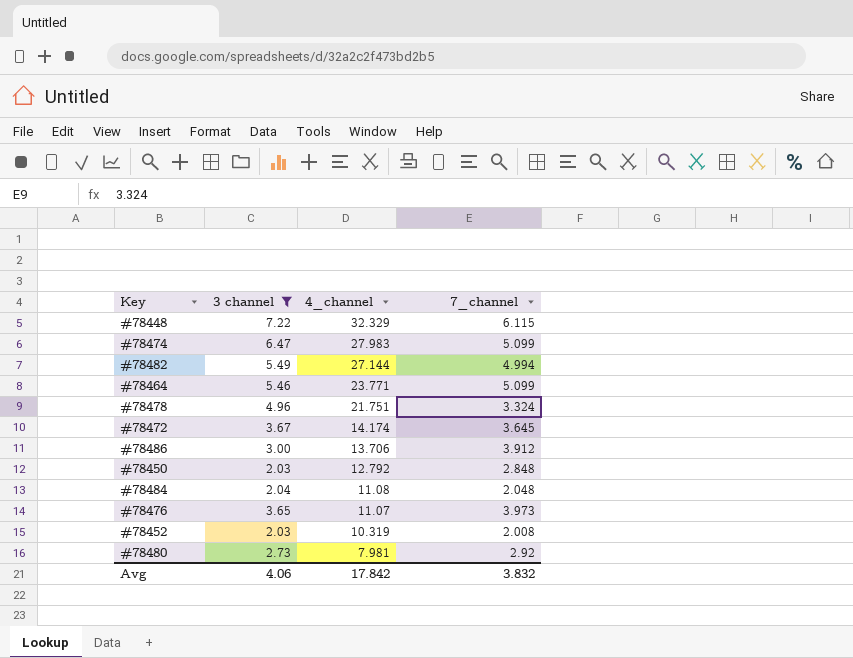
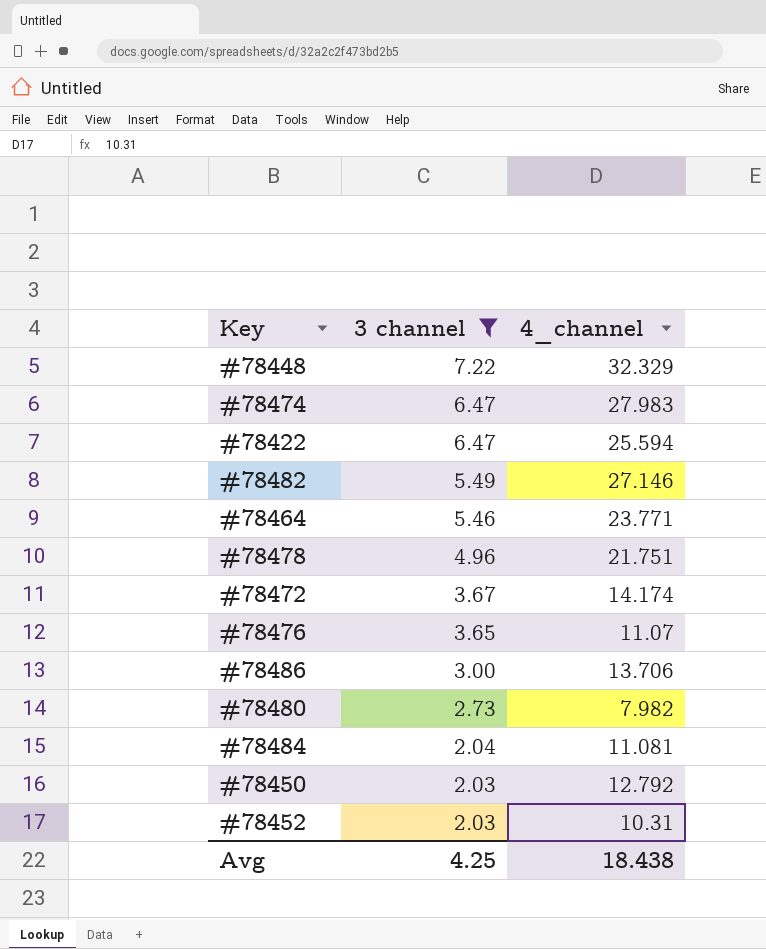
row order: 4_channel descending -> 3 channel descending
column 7_channel | position: 4 -> none
row #78422: none -> 6.47 | 25.594
#78482 | 4_channel: 27.144 -> 27.146
#78480 | 4_channel: 7.981 -> 7.982
#78484 | 4_channel: 11.08 -> 11.081
#78452 | 4_channel: 10.319 -> 10.31
Avg | 3 channel: 4.06 -> 4.25
Avg | 4_channel: 17.842 -> 18.438

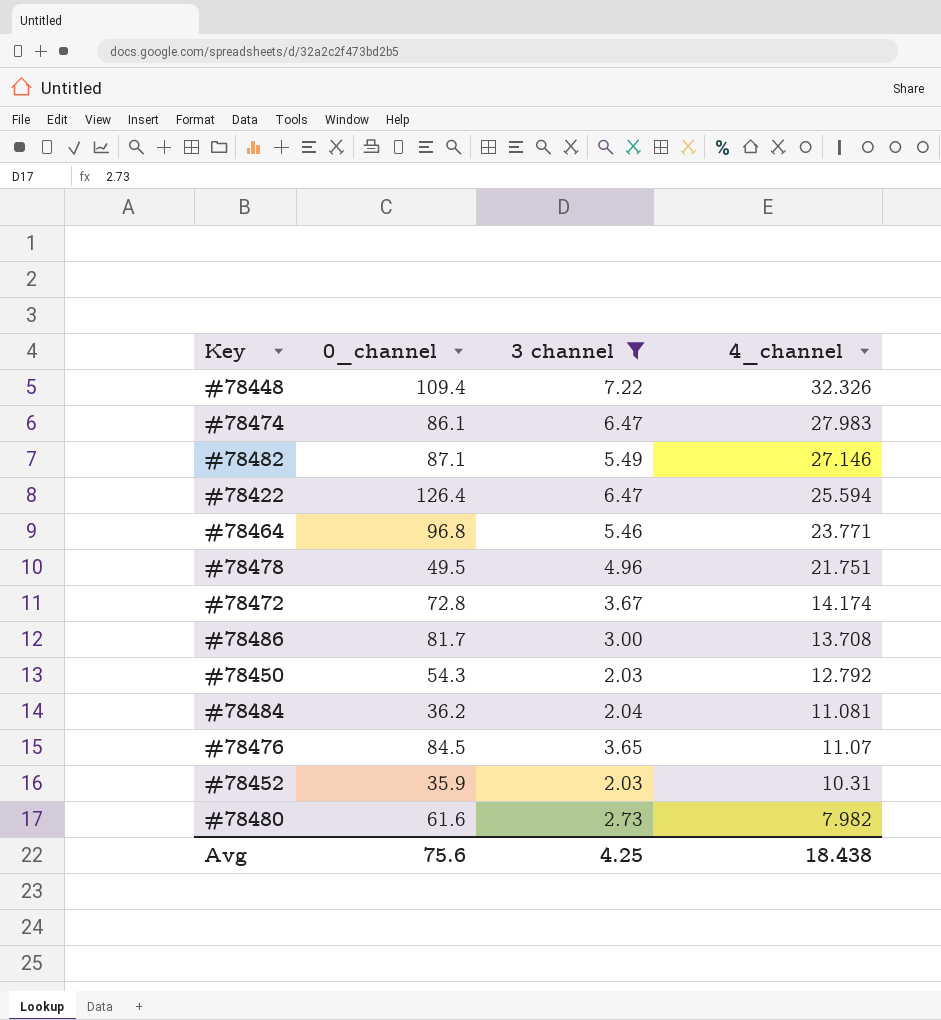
row order: 3 channel descending -> 4_channel descending
column 0_channel | position: none -> 2
#78448 | 4_channel: 32.329 -> 32.326
#78486 | 4_channel: 13.706 -> 13.708

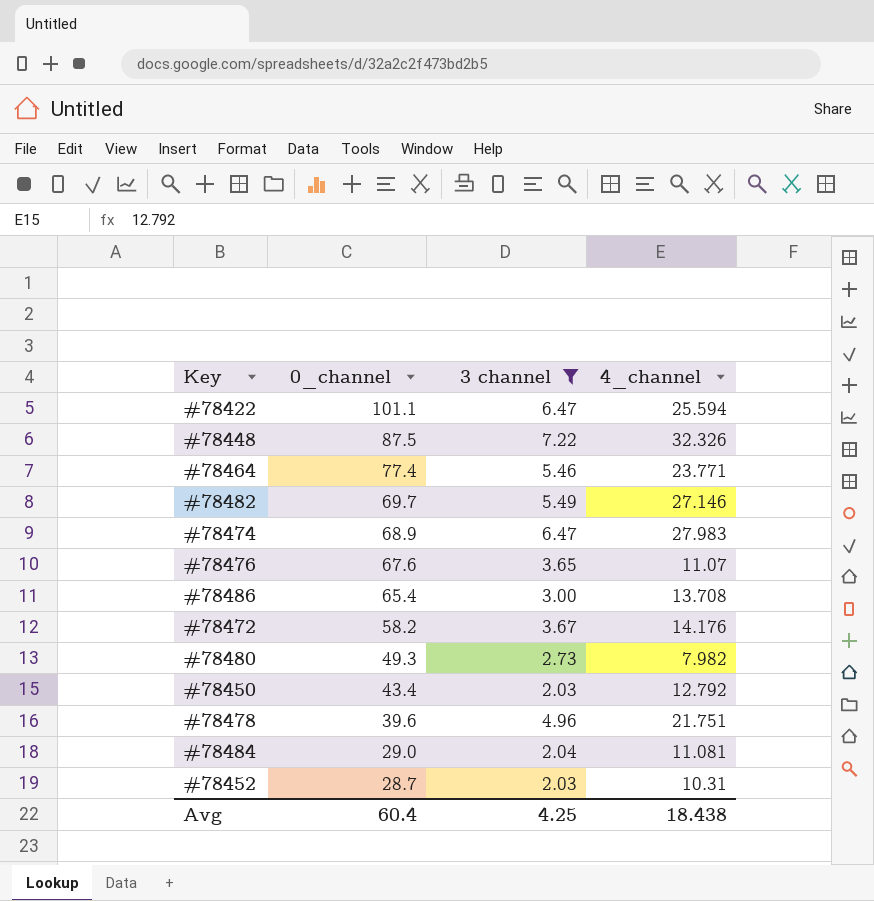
row order: 4_channel descending -> 0_channel descending
#78422 | 0_channel: 126.4 -> 101.1
#78448 | 0_channel: 109.4 -> 87.5
#78464 | 0_channel: 96.8 -> 77.4
#78482 | 0_channel: 87.1 -> 69.7
#78474 | 0_channel: 86.1 -> 68.9
#78476 | 0_channel: 84.5 -> 67.6
#78486 | 0_channel: 81.7 -> 65.4
#78472 | 0_channel: 72.8 -> 58.2
#78472 | 4_channel: 14.174 -> 14.176
#78480 | 0_channel: 61.6 -> 49.3
#78450 | 0_channel: 54.3 -> 43.4
#78478 | 0_channel: 49.5 -> 39.6
#78484 | 0_channel: 36.2 -> 29.0
#78452 | 0_channel: 35.9 -> 28.7
Avg | 0_channel: 75.6 -> 60.4

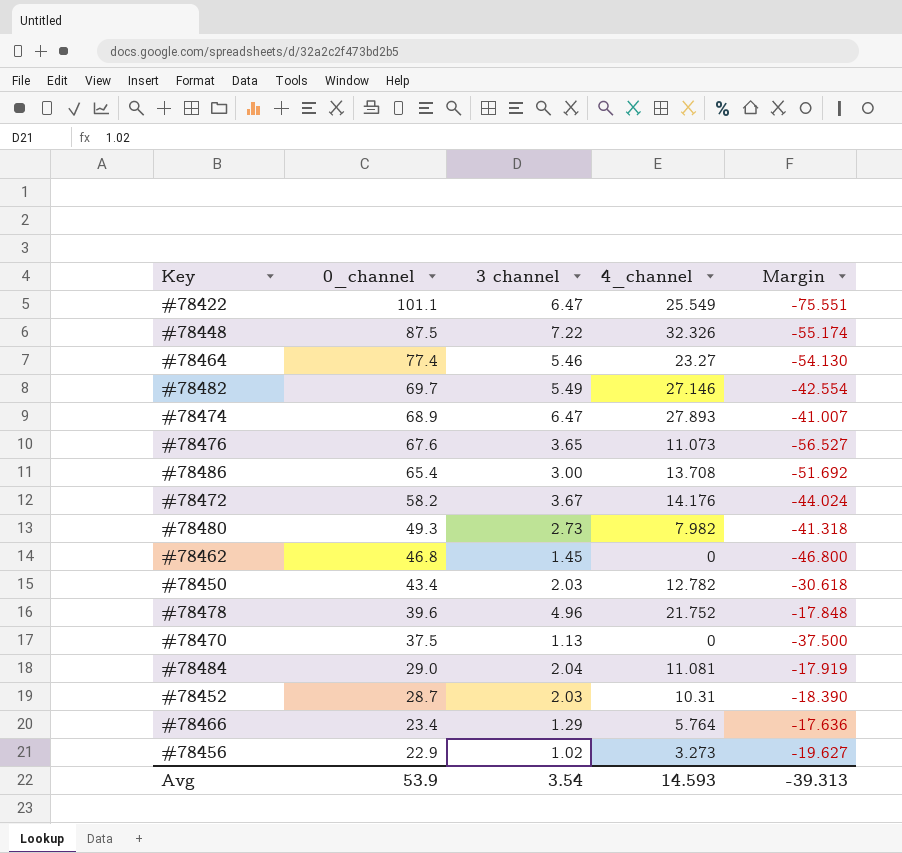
filter: 3 channel >= 2.03 -> none
column Margin | formula: none -> [4_channel] - [0_channel]
#78422 | 4_channel: 25.594 -> 25.549
#78464 | 4_channel: 23.771 -> 23.27
#78474 | 4_channel: 27.983 -> 27.893
#78476 | 4_channel: 11.07 -> 11.073
#78450 | 4_channel: 12.792 -> 12.782
#78478 | 4_channel: 21.751 -> 21.752
Avg | 0_channel: 60.4 -> 53.9
Avg | 3 channel: 4.25 -> 3.54
Avg | 4_channel: 18.438 -> 14.593

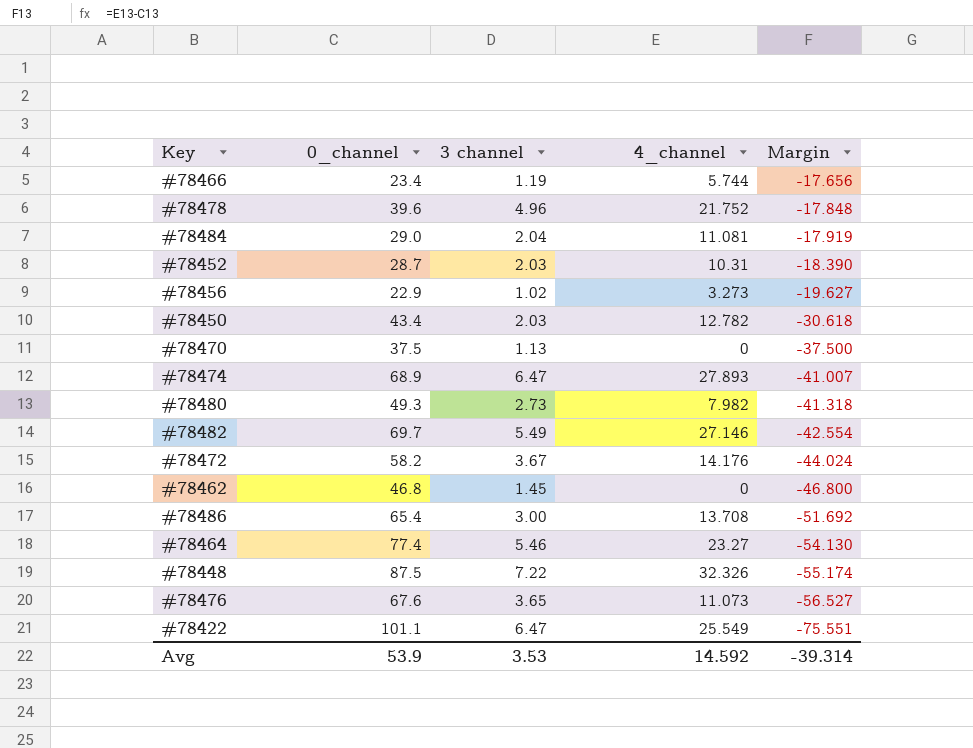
row order: 0_channel descending -> Margin descending
#78466 | 3 channel: 1.29 -> 1.19
#78466 | 4_channel: 5.764 -> 5.744
#78466 | Margin: -17.636 -> -17.656
Avg | 3 channel: 3.54 -> 3.53
Avg | 4_channel: 14.593 -> 14.592
Avg | Margin: -39.313 -> -39.314

